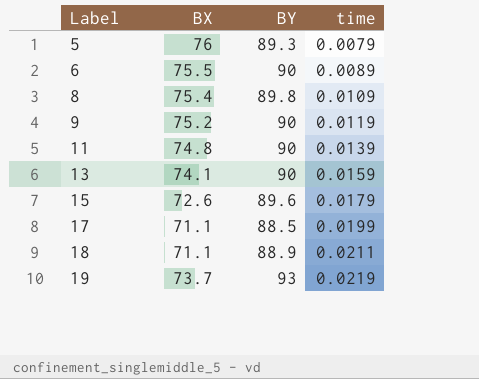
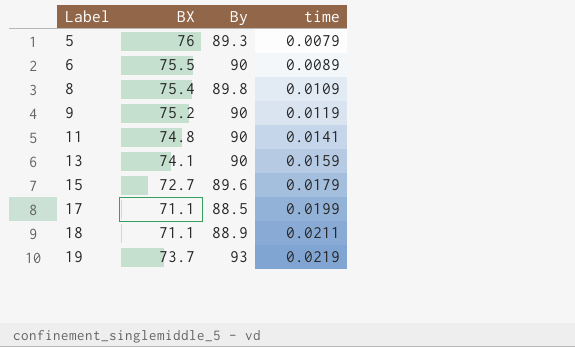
column name: BY -> By
11 | time: 0.0139 -> 0.0141
15 | BX: 72.6 -> 72.7

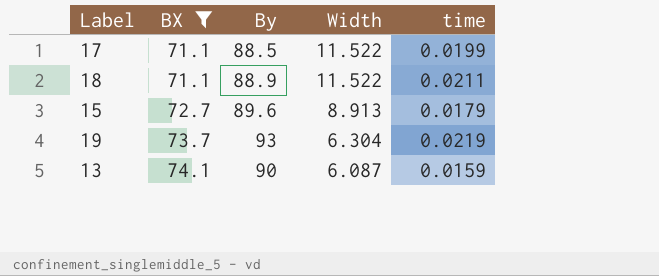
filter: none -> BX <= 74.1
row order: Label ascending -> BX ascending
column Width | position: none -> 4

